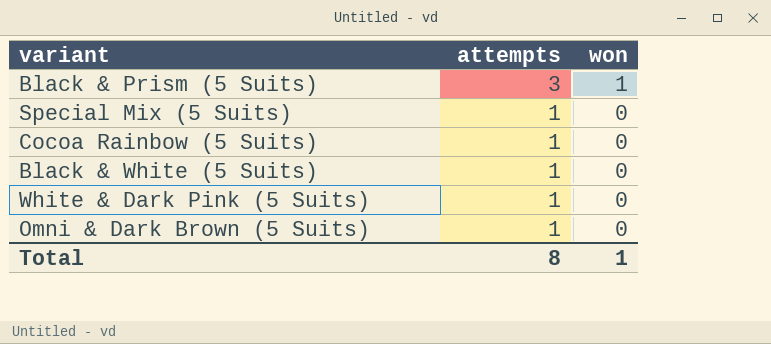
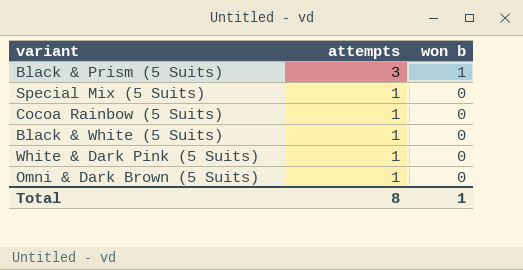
column name: won -> won b

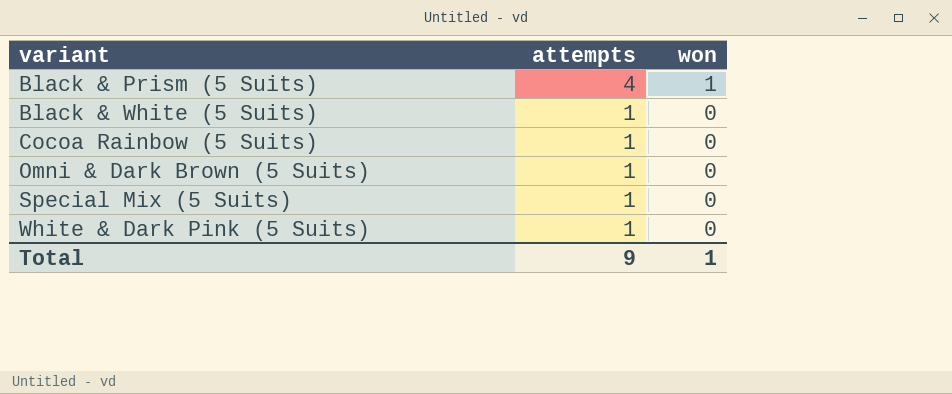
row order: attempts descending -> variant ascending
column name: won b -> won
Black & Prism (5 Suits) | attempts: 3 -> 4
Total | attempts: 8 -> 9

